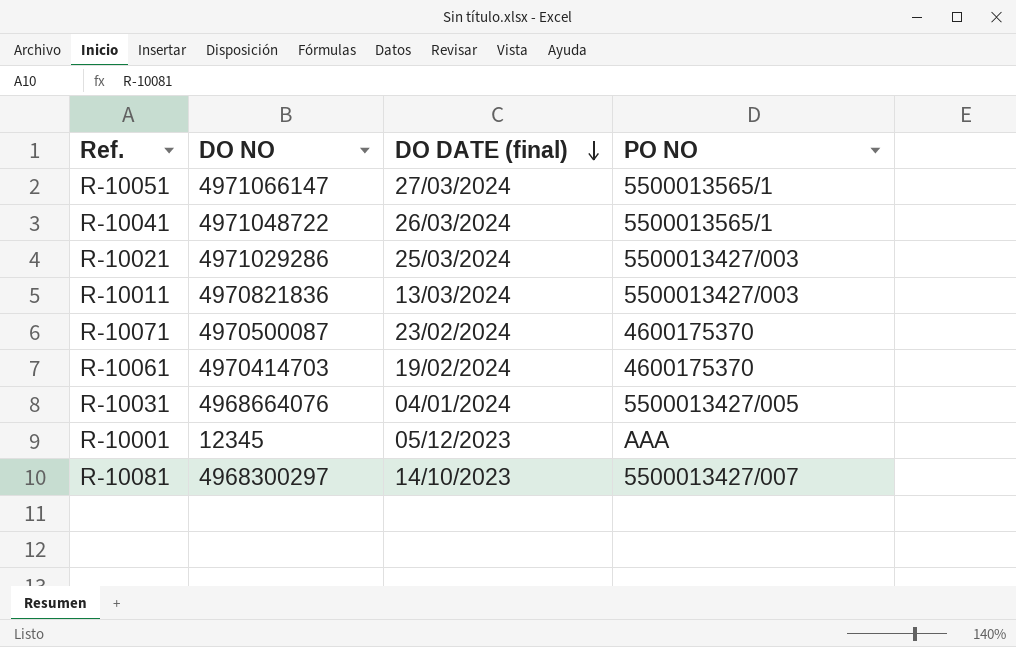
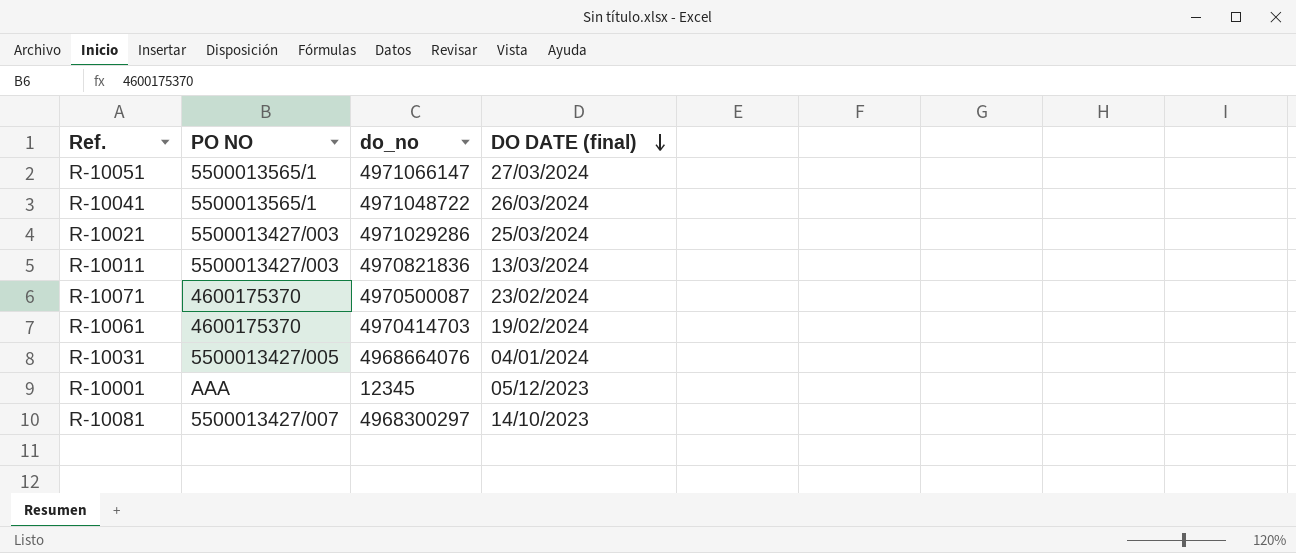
column PO NO | position: 4 -> 2
column name: DO NO -> do_no

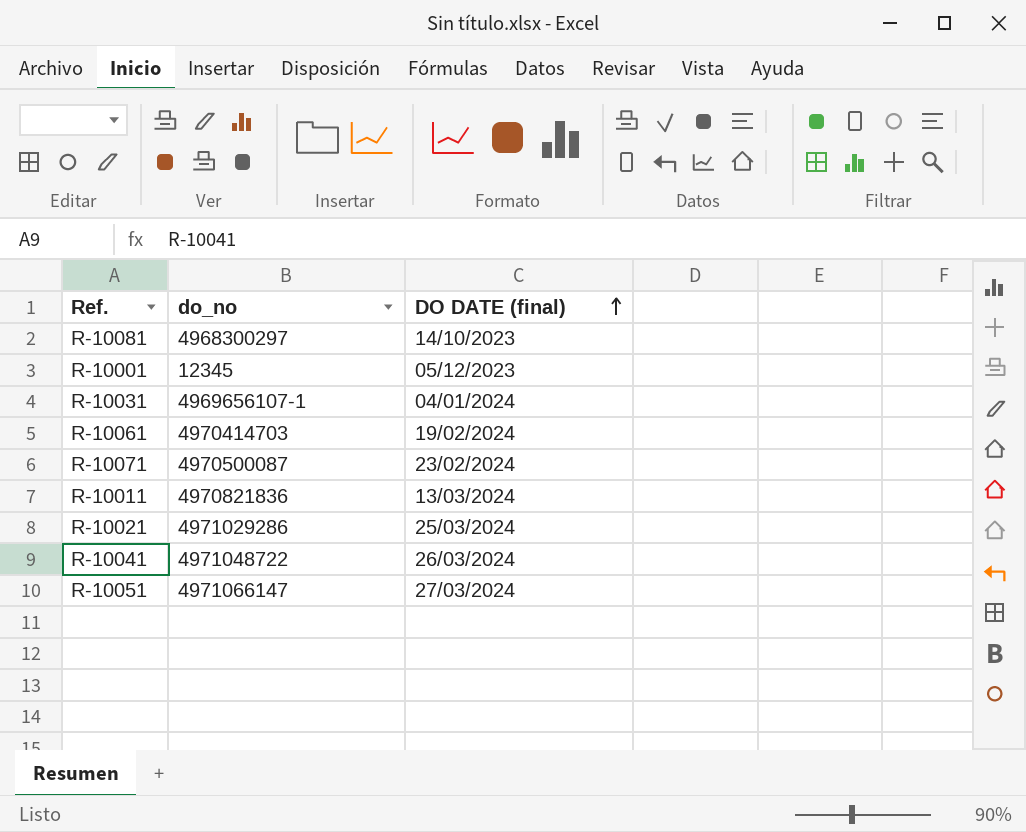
row order: DO DATE (final) descending -> DO DATE (final) ascending
column PO NO | position: 2 -> none
R-10031 | do_no: 4968664076 -> 4969656107-1

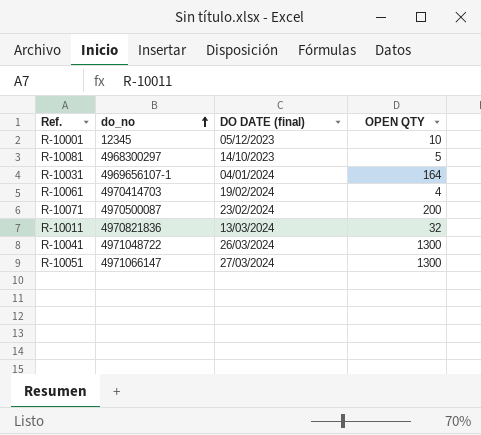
row order: DO DATE (final) ascending -> do_no ascending
column OPEN QTY | position: none -> 4
row R-10021: 4971029286 | 25/03/2024 -> none

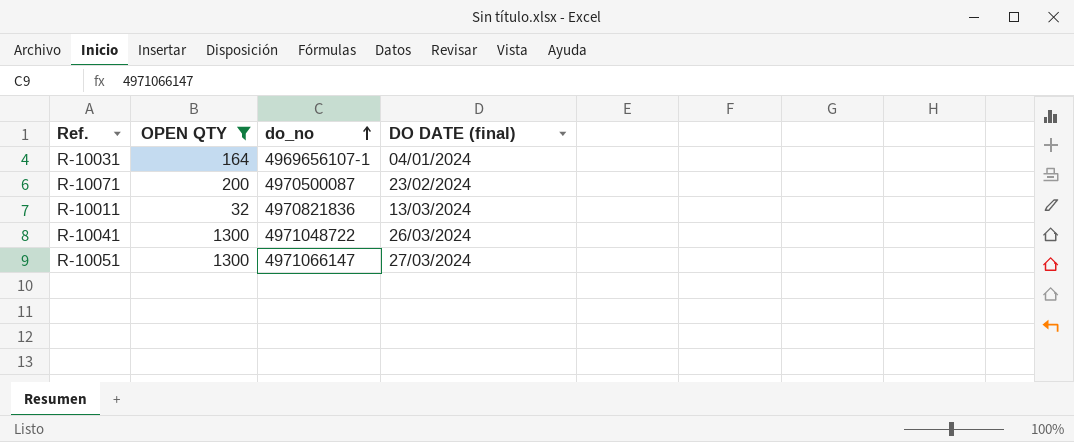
filter: none -> OPEN QTY >= 32
column OPEN QTY | position: 4 -> 2

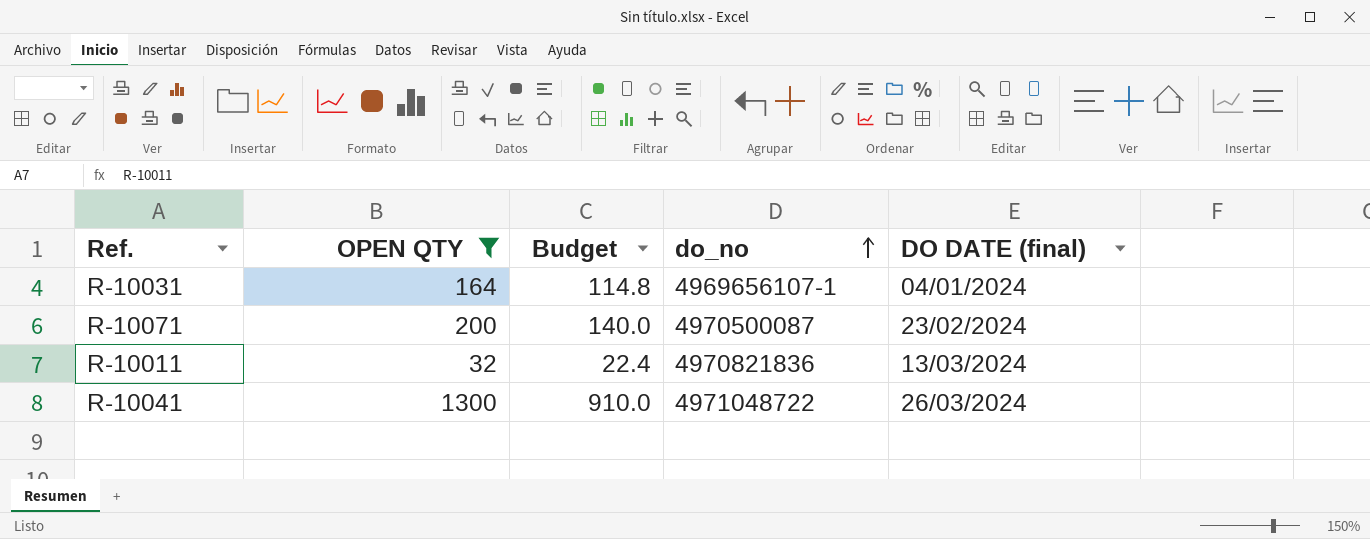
column Budget | formula: none -> [OPEN QTY] * 0.7
row R-10051: 1300 | 4971066147 | 27/03/2024 -> none

